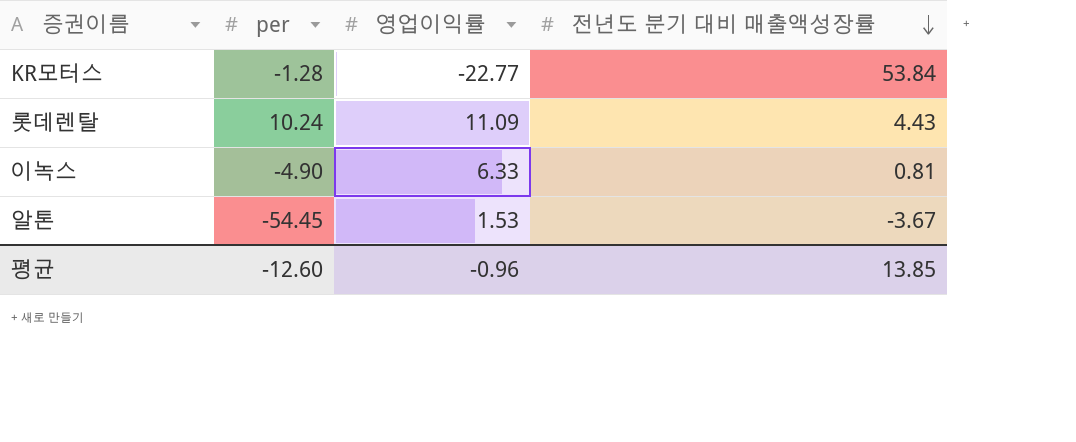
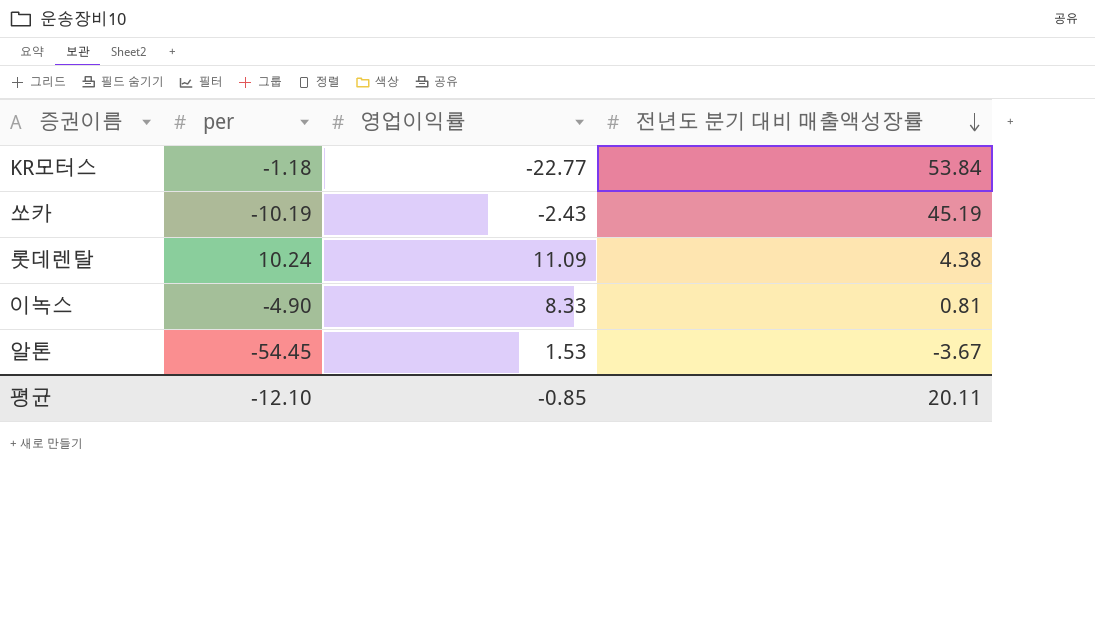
KR모터스 | per: -1.28 -> -1.18
row 쏘카: none -> -10.19 | -2.43 | 45.19
롯데렌탈 | 전년도 분기 대비 매출액성장률: 4.43 -> 4.38
이녹스 | 영업이익률: 6.33 -> 8.33
평균 | per: -12.60 -> -12.10
평균 | 영업이익률: -0.96 -> -0.85
평균 | 전년도 분기 대비 매출액성장률: 13.85 -> 20.11

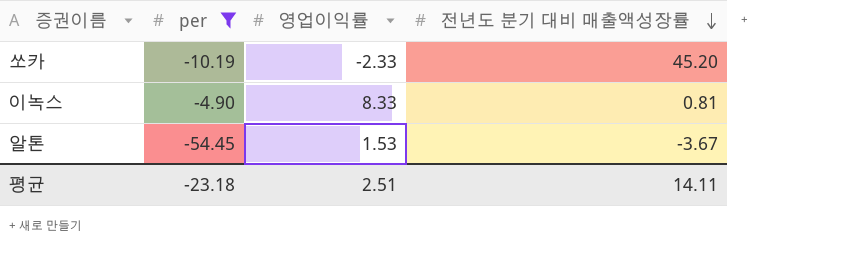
filter: none -> per <= -4.90
쏘카 | 영업이익률: -2.43 -> -2.33
쏘카 | 전년도 분기 대비 매출액성장률: 45.19 -> 45.20
평균 | per: -12.10 -> -23.18
평균 | 영업이익률: -0.85 -> 2.51
평균 | 전년도 분기 대비 매출액성장률: 20.11 -> 14.11

